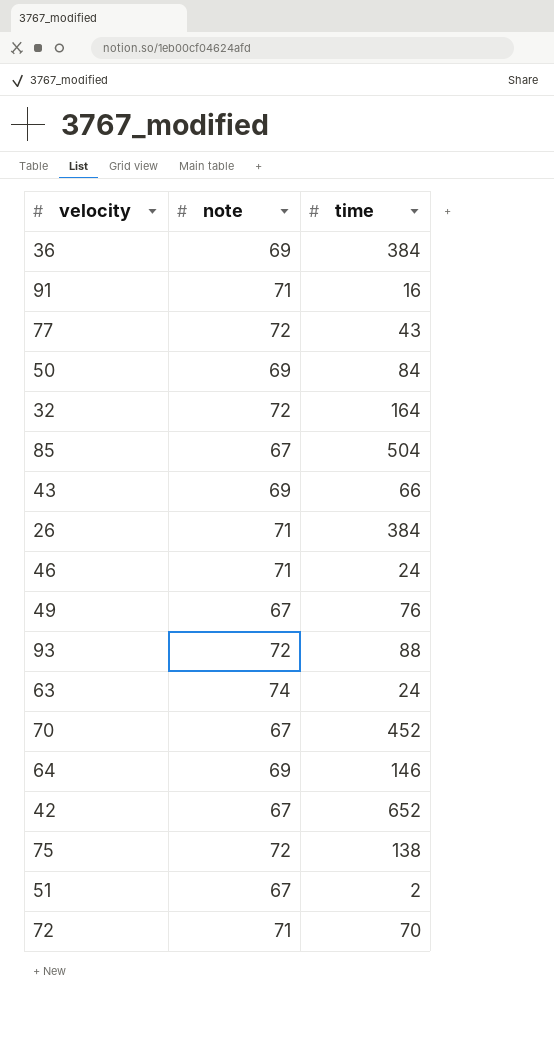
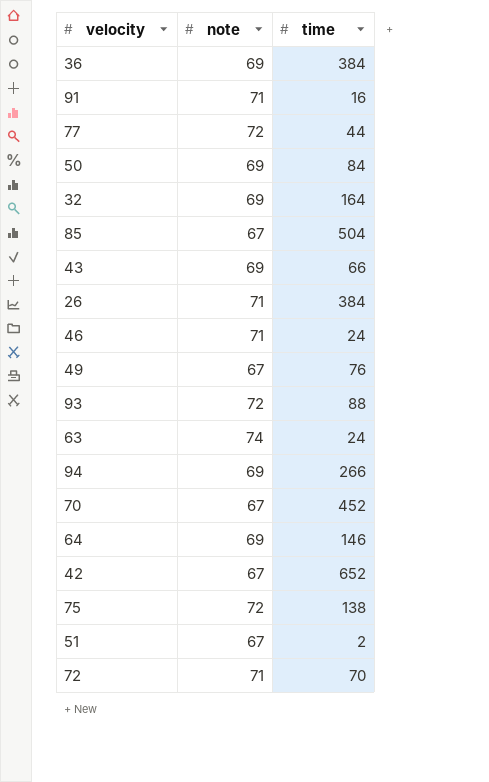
77 | time: 43 -> 44
32 | note: 72 -> 69
row 94: none -> 69 | 266

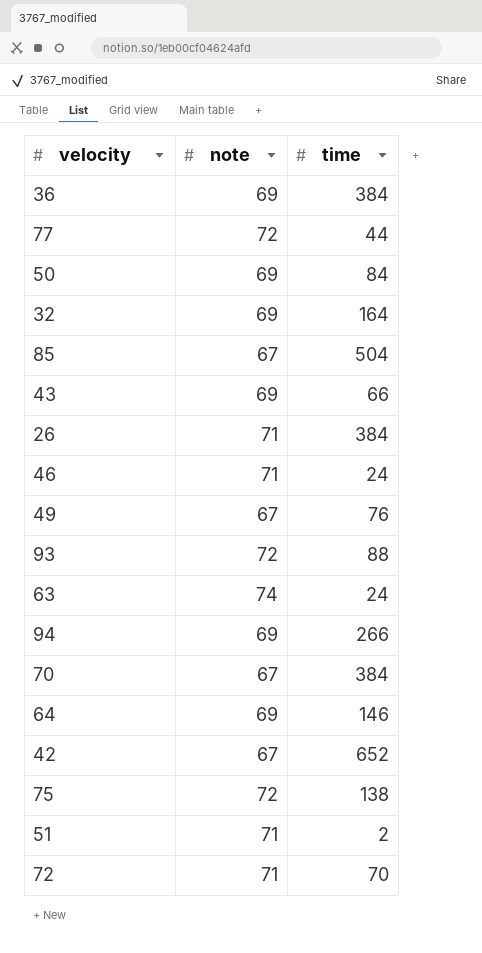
row 91: 71 | 16 -> none
70 | time: 452 -> 384
51 | note: 67 -> 71

